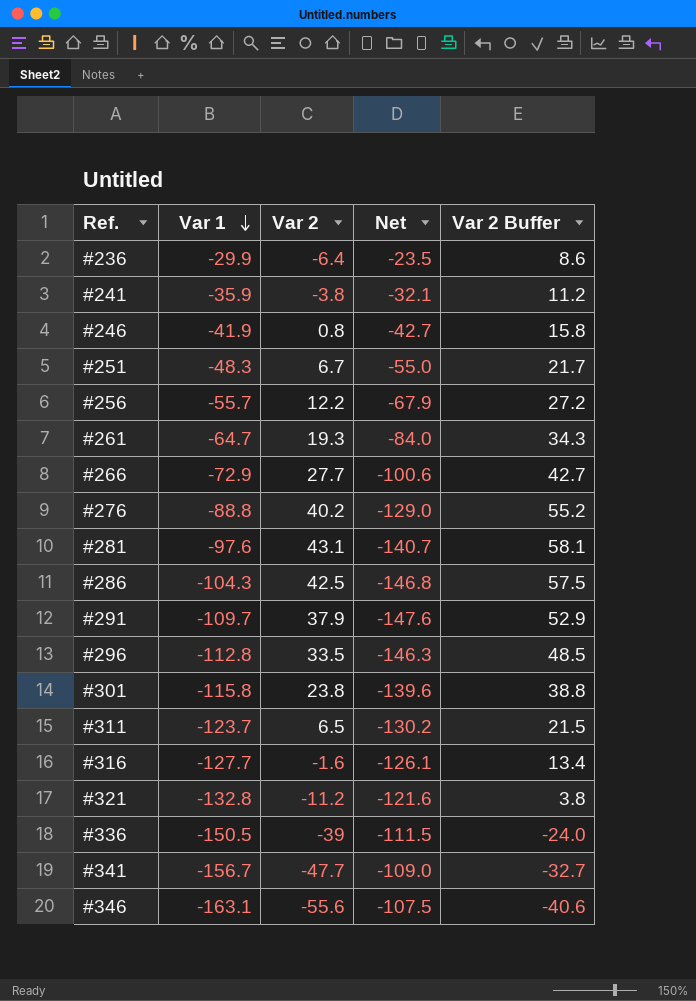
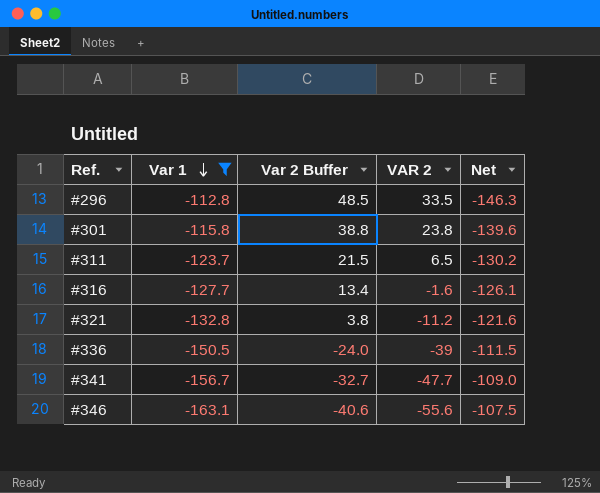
filter: none -> Var 1 <= -112.8
column Var 2 Buffer | position: 5 -> 3
column name: Var 2 -> VAR 2

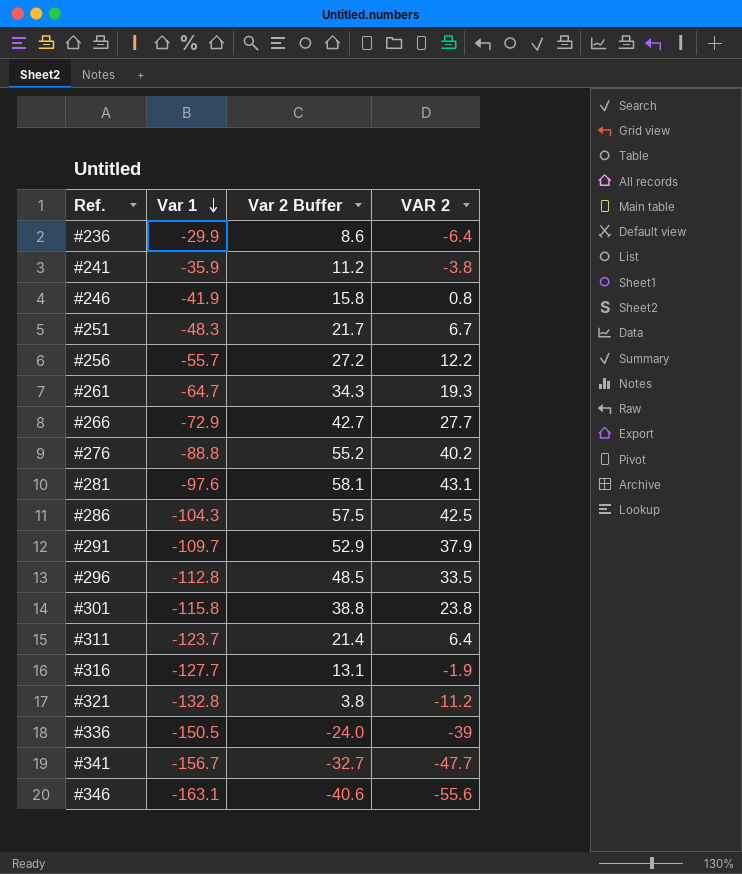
filter: Var 1 <= -112.8 -> none
column Net | formula: [Var 1] - [VAR 2] -> none
#311 | Var 2 Buffer: 21.5 -> 21.4
#311 | VAR 2: 6.5 -> 6.4
#316 | Var 2 Buffer: 13.4 -> 13.1
#316 | VAR 2: -1.6 -> -1.9

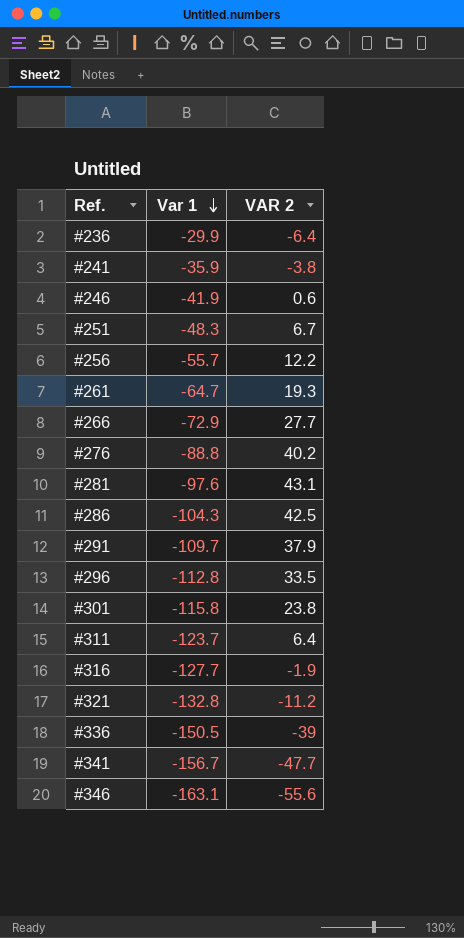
column Var 2 Buffer | formula: [VAR 2] + 15 -> none
#246 | VAR 2: 0.8 -> 0.6

